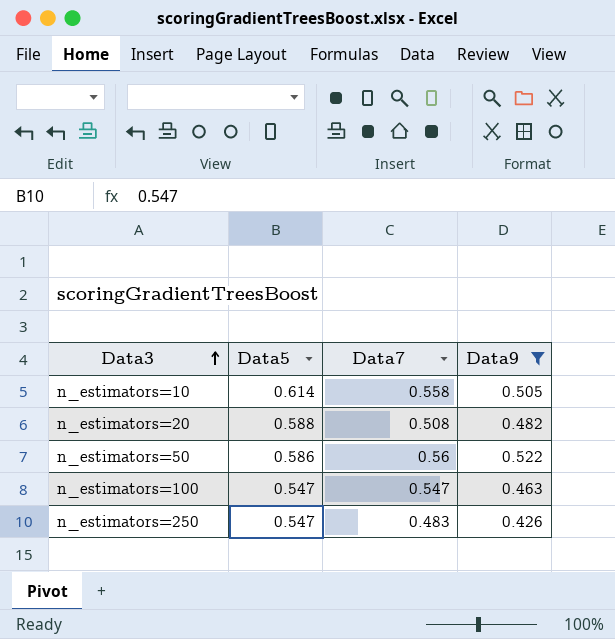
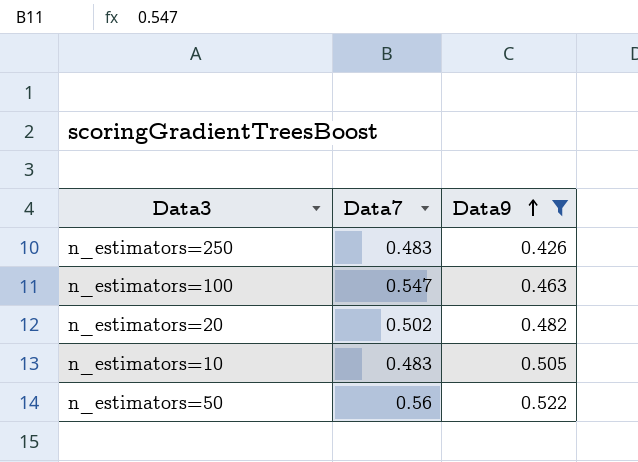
row order: Data3 ascending -> Data9 ascending
column Data5 | position: 2 -> none
n_estimators=20 | Data7: 0.508 -> 0.502
n_estimators=10 | Data7: 0.558 -> 0.483

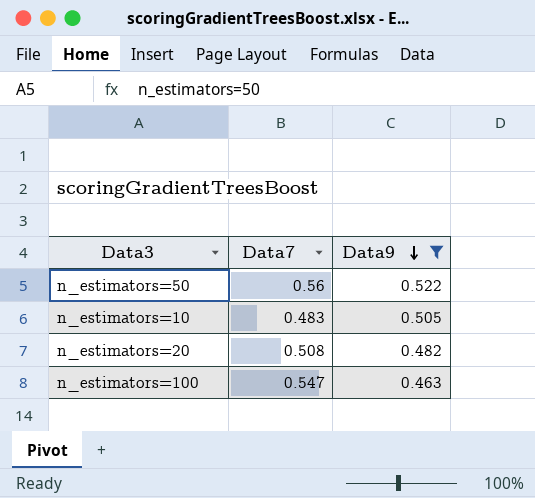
row order: Data9 ascending -> Data9 descending
row n_estimators=250: 0.483 | 0.426 -> none
n_estimators=20 | Data7: 0.502 -> 0.508

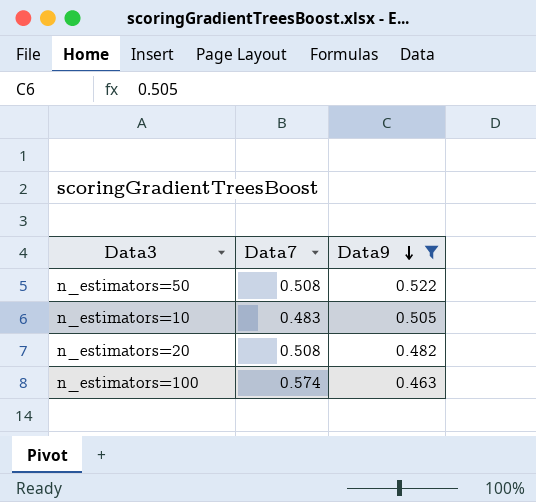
n_estimators=50 | Data7: 0.56 -> 0.508
n_estimators=100 | Data7: 0.547 -> 0.574

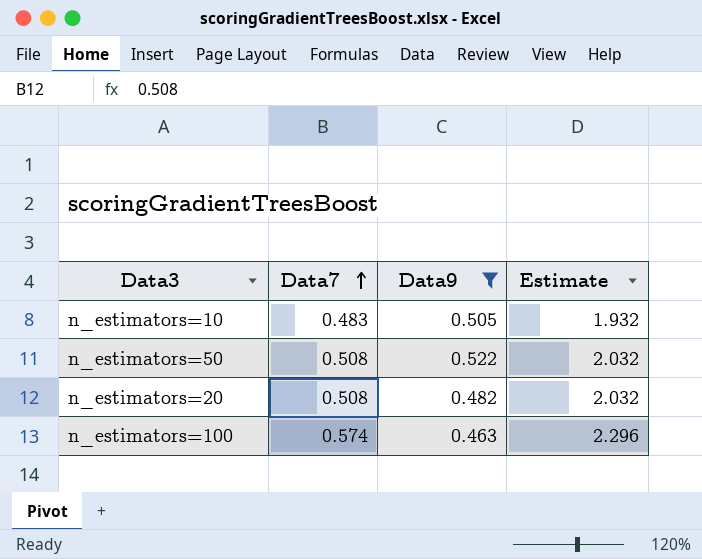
row order: Data9 descending -> Data7 ascending
column Estimate | formula: none -> [Data7] * 4

